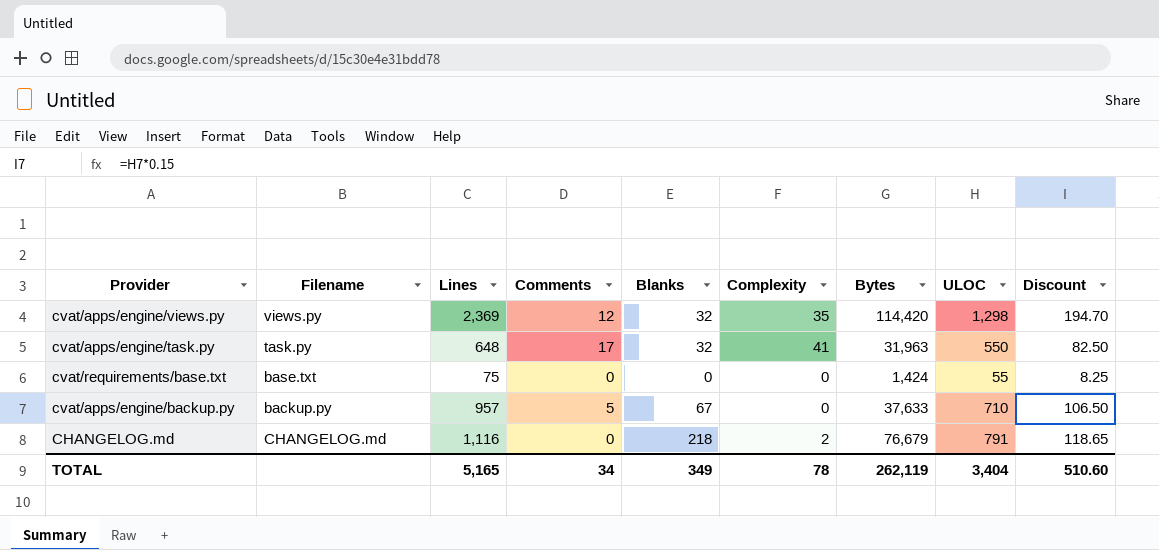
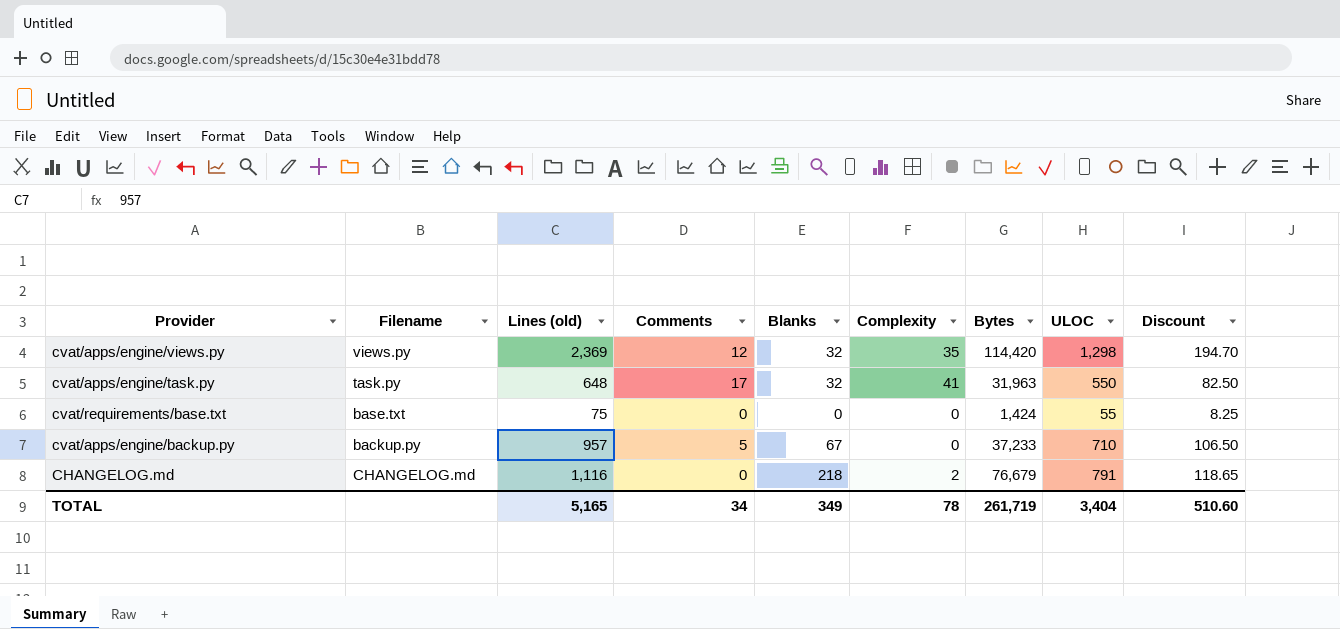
column name: Lines -> Lines (old)
cvat/apps/engine/backup.py | Bytes: 37,633 -> 37,233
TOTAL | Bytes: 262,119 -> 261,719

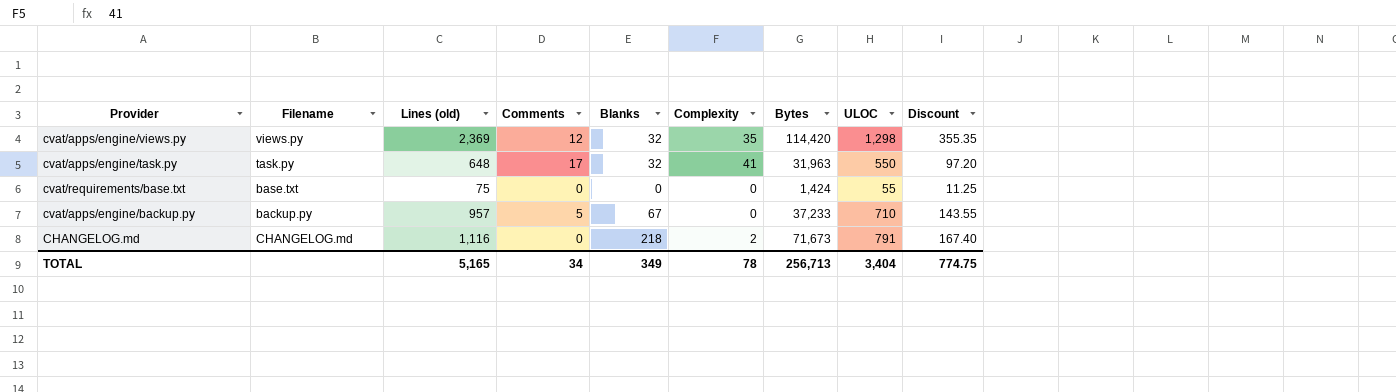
column Discount | formula: [ULOC] * 0.15 -> [Lines (old)] * 0.15
CHANGELOG.md | Bytes: 76,679 -> 71,673
TOTAL | Bytes: 261,719 -> 256,713
TOTAL | Discount: 510.60 -> 774.75

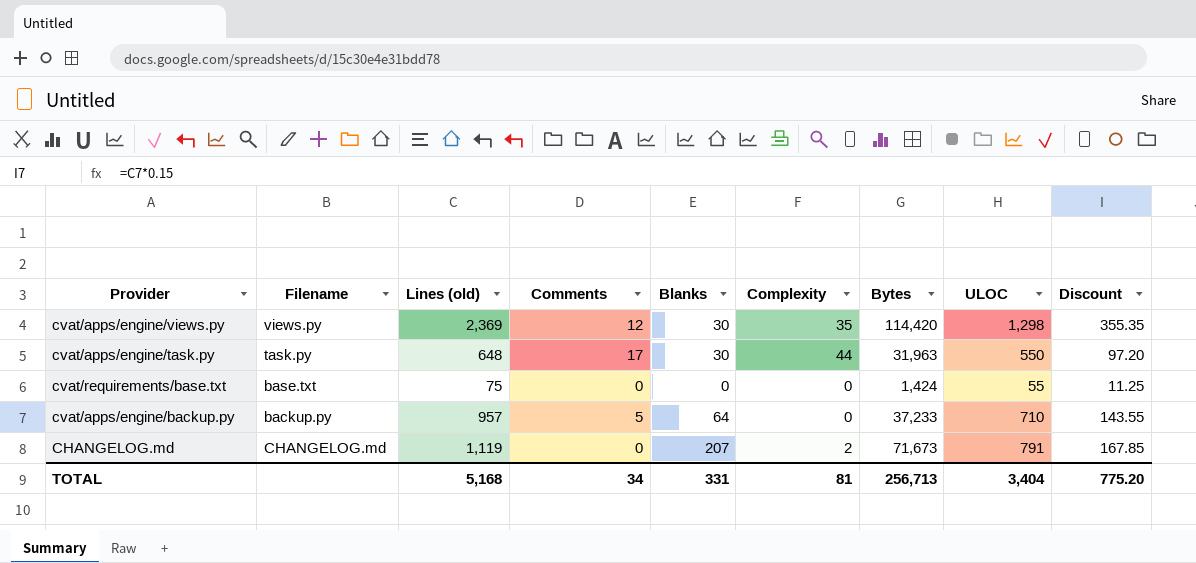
cvat/apps/engine/views.py | Blanks: 32 -> 30
cvat/apps/engine/task.py | Blanks: 32 -> 30
cvat/apps/engine/task.py | Complexity: 41 -> 44
cvat/apps/engine/backup.py | Blanks: 67 -> 64
CHANGELOG.md | Lines (old): 1,116 -> 1,119
CHANGELOG.md | Blanks: 218 -> 207
CHANGELOG.md | Discount: 167.40 -> 167.85
TOTAL | Lines (old): 5,165 -> 5,168
TOTAL | Blanks: 349 -> 331
TOTAL | Complexity: 78 -> 81
TOTAL | Discount: 774.75 -> 775.20

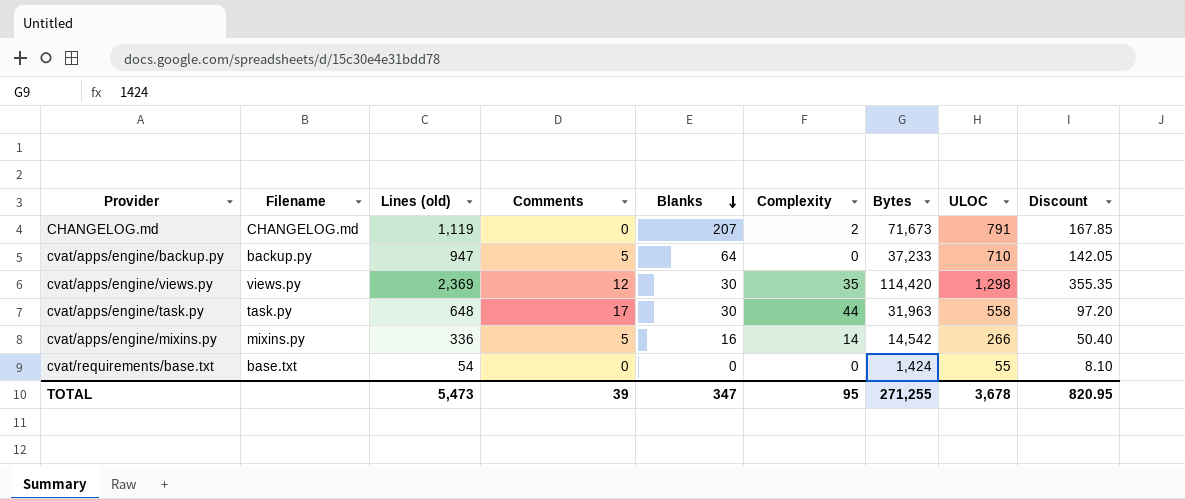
row order: none -> Blanks descending
cvat/apps/engine/backup.py | Lines (old): 957 -> 947
cvat/apps/engine/backup.py | Discount: 143.55 -> 142.05
cvat/apps/engine/task.py | ULOC: 550 -> 558
row cvat/apps/engine/mixins.py: none -> mixins.py | 336 | 5 | 16 | 14 | 14,542 | 266 | 50.40
cvat/requirements/base.txt | Lines (old): 75 -> 54
cvat/requirements/base.txt | Discount: 11.25 -> 8.10
TOTAL | Lines (old): 5,168 -> 5,473
TOTAL | Comments: 34 -> 39
TOTAL | Blanks: 331 -> 347
TOTAL | Complexity: 81 -> 95
TOTAL | Bytes: 256,713 -> 271,255
TOTAL | ULOC: 3,404 -> 3,678
TOTAL | Discount: 775.20 -> 820.95

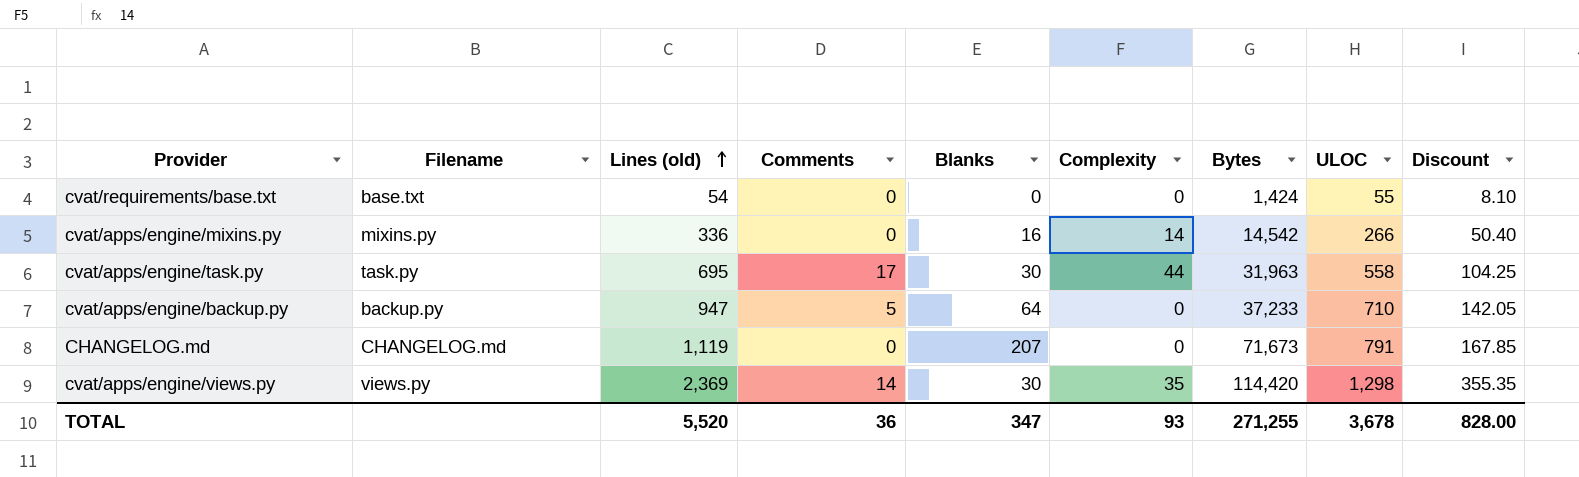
row order: Blanks descending -> Lines (old) ascending
cvat/apps/engine/mixins.py | Comments: 5 -> 0
cvat/apps/engine/task.py | Lines (old): 648 -> 695
cvat/apps/engine/task.py | Discount: 97.20 -> 104.25
CHANGELOG.md | Complexity: 2 -> 0
cvat/apps/engine/views.py | Comments: 12 -> 14
TOTAL | Lines (old): 5,473 -> 5,520
TOTAL | Comments: 39 -> 36
TOTAL | Complexity: 95 -> 93
TOTAL | Discount: 820.95 -> 828.00

